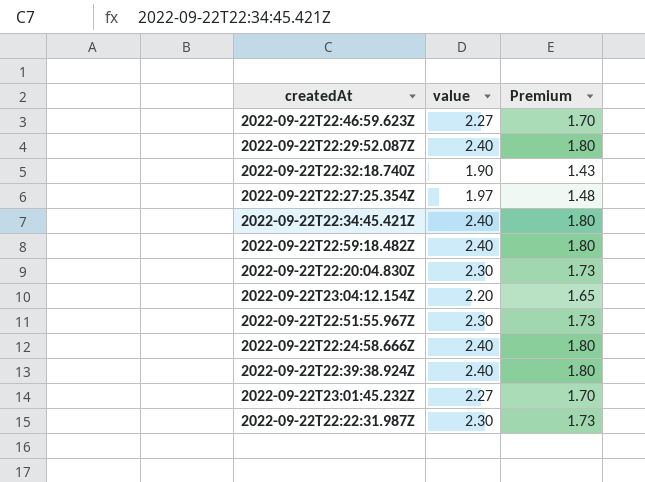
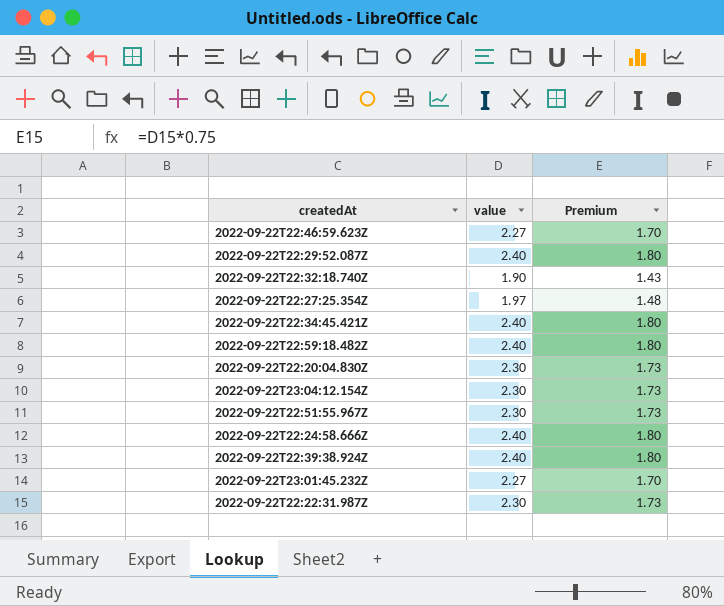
2022-09-22T23:04:12.154Z | value: 2.20 -> 2.30
2022-09-22T23:04:12.154Z | Premium: 1.65 -> 1.73

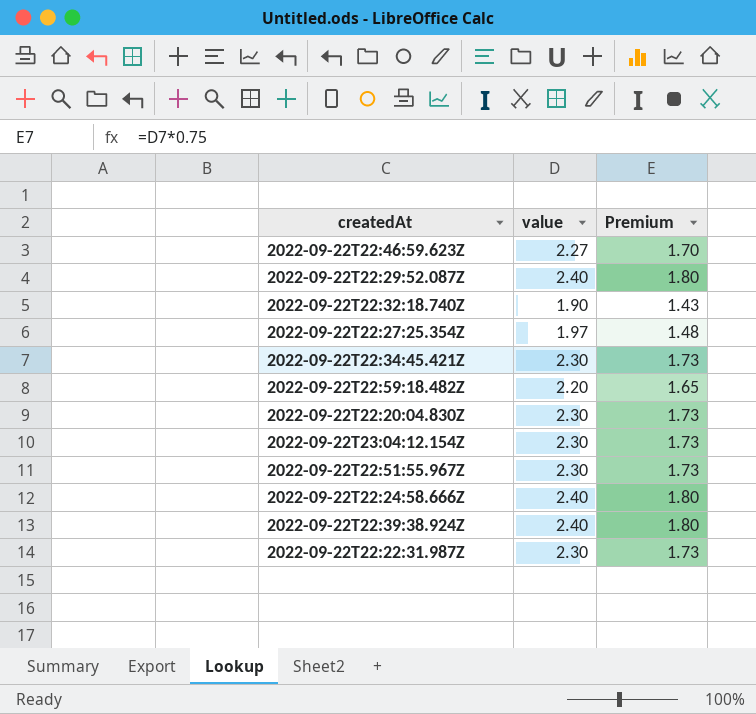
row 2022-09-22T23:01:45.232Z: 2.27 | 1.70 -> none
2022-09-22T22:34:45.421Z | value: 2.40 -> 2.30
2022-09-22T22:34:45.421Z | Premium: 1.80 -> 1.73
2022-09-22T22:59:18.482Z | value: 2.40 -> 2.20
2022-09-22T22:59:18.482Z | Premium: 1.80 -> 1.65

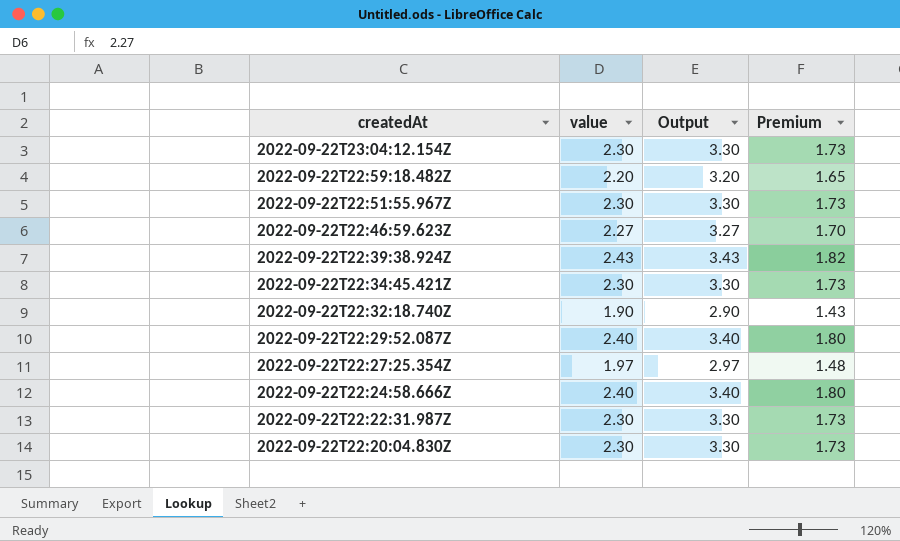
row order: none -> createdAt descending
column Output | formula: none -> [value] + 1
2022-09-22T22:39:38.924Z | value: 2.40 -> 2.43
2022-09-22T22:39:38.924Z | Premium: 1.80 -> 1.82

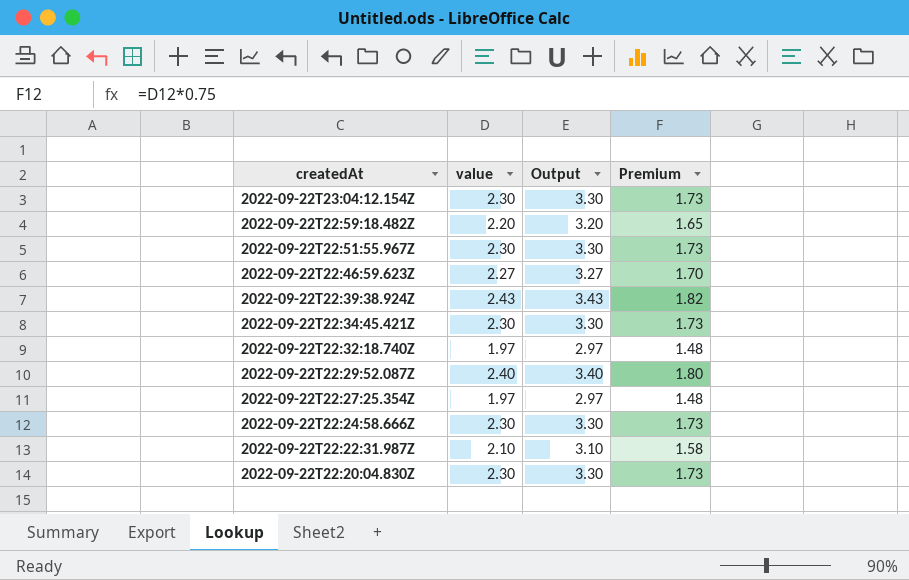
2022-09-22T22:32:18.740Z | value: 1.90 -> 1.97
2022-09-22T22:32:18.740Z | Output: 2.90 -> 2.97
2022-09-22T22:32:18.740Z | Premium: 1.43 -> 1.48
2022-09-22T22:24:58.666Z | value: 2.40 -> 2.30
2022-09-22T22:24:58.666Z | Output: 3.40 -> 3.30
2022-09-22T22:24:58.666Z | Premium: 1.80 -> 1.73
2022-09-22T22:22:31.987Z | value: 2.30 -> 2.10
2022-09-22T22:22:31.987Z | Output: 3.30 -> 3.10
2022-09-22T22:22:31.987Z | Premium: 1.73 -> 1.58

